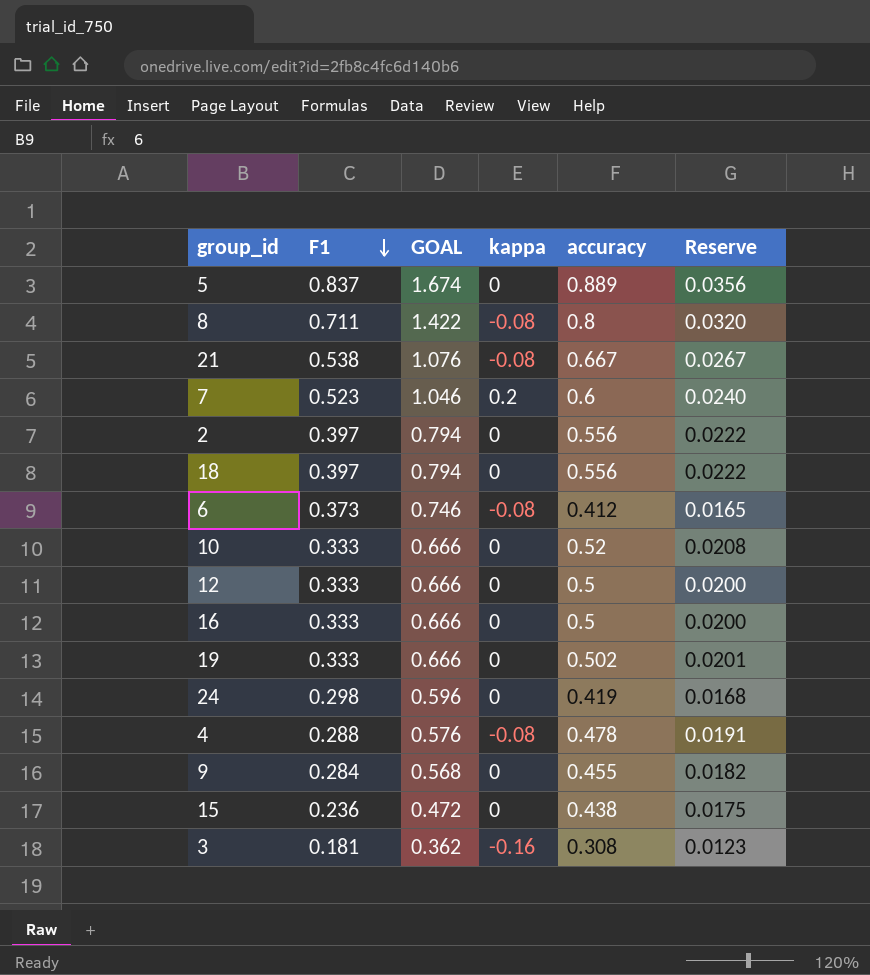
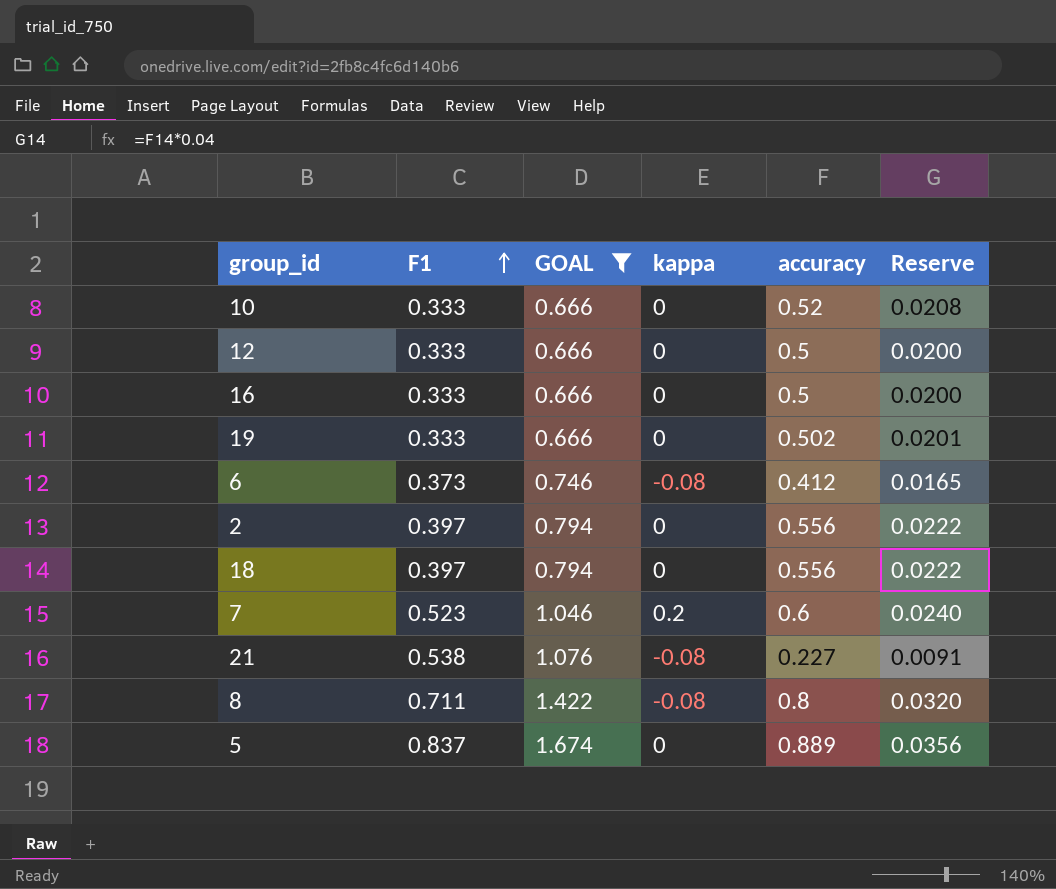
filter: none -> GOAL >= 0.666
row order: F1 descending -> F1 ascending
21 | accuracy: 0.667 -> 0.227
21 | Reserve: 0.0267 -> 0.0091

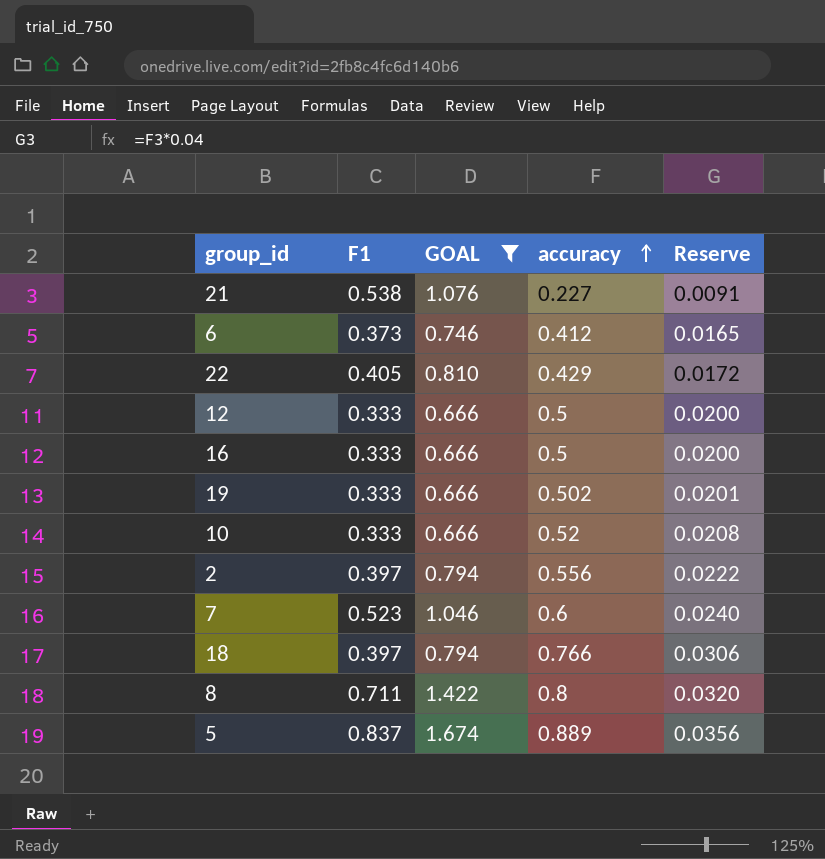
row order: F1 ascending -> accuracy ascending
column kappa | position: 4 -> none
row 22: none -> 0.405 | 0.810 | 0.429 | 0.0172
18 | accuracy: 0.556 -> 0.766
18 | Reserve: 0.0222 -> 0.0306

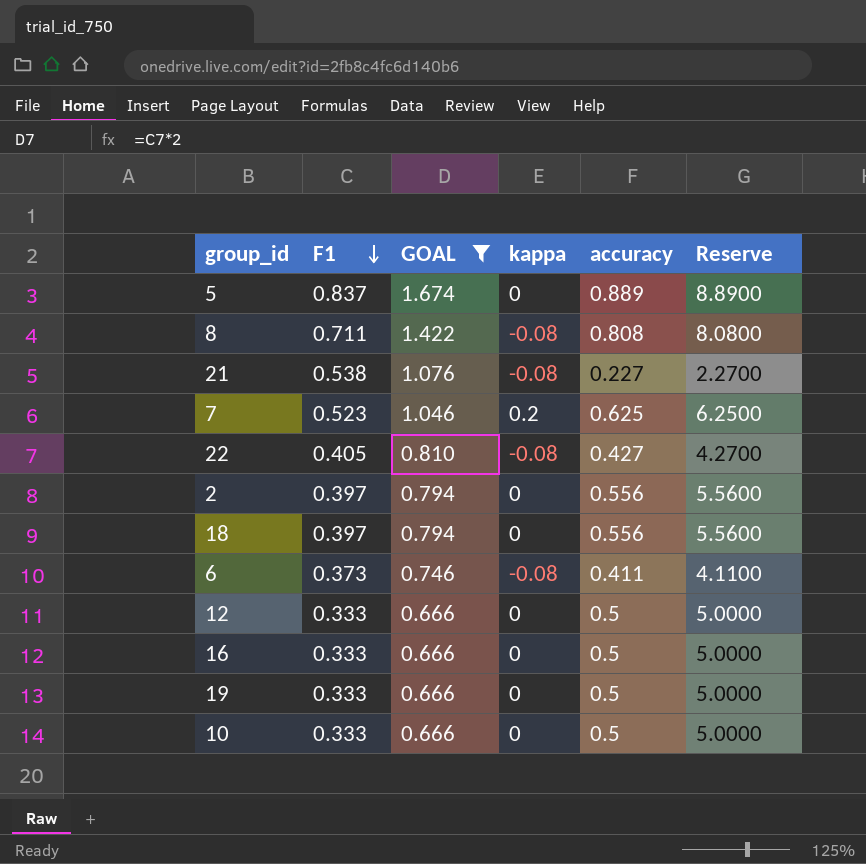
row order: accuracy ascending -> F1 descending
column kappa | position: none -> 4
column Reserve | formula: [accuracy] * 0.04 -> [accuracy] * 10
8 | accuracy: 0.8 -> 0.808
7 | accuracy: 0.6 -> 0.625
22 | accuracy: 0.429 -> 0.427
18 | accuracy: 0.766 -> 0.556
6 | accuracy: 0.412 -> 0.411
19 | accuracy: 0.502 -> 0.5
10 | accuracy: 0.52 -> 0.5

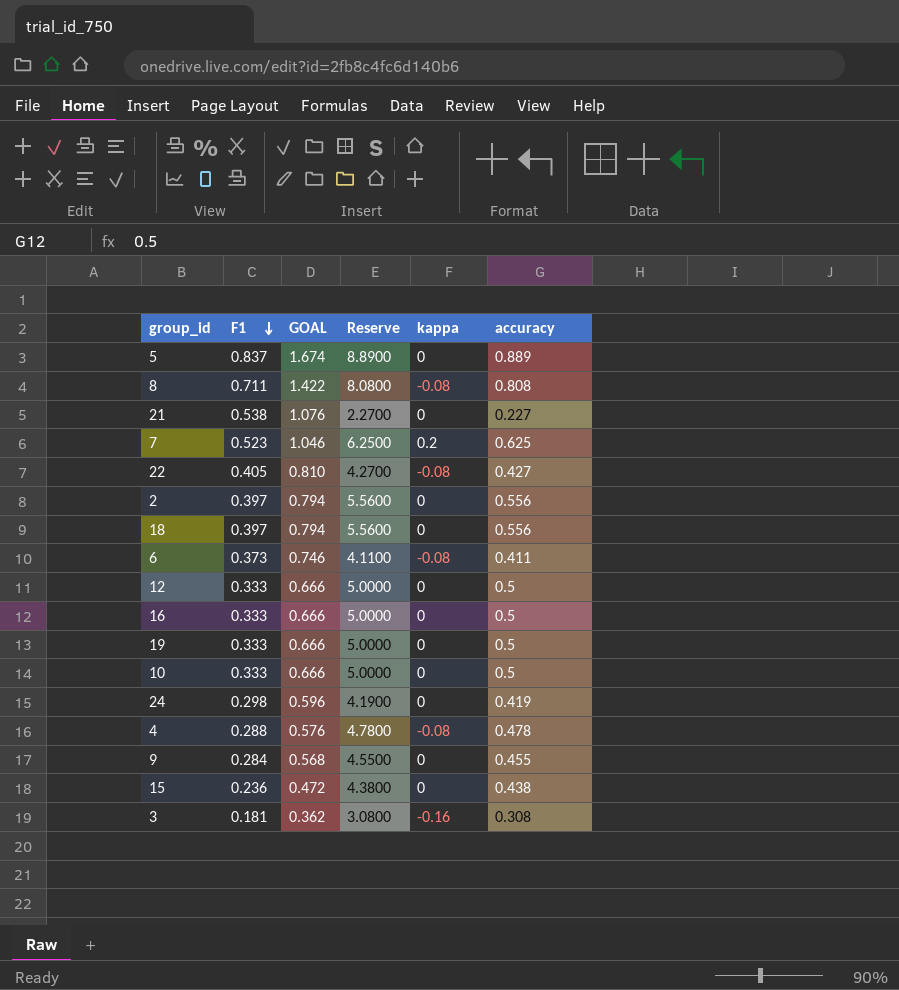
filter: GOAL >= 0.666 -> none
column Reserve | position: 6 -> 4
21 | kappa: -0.08 -> 0

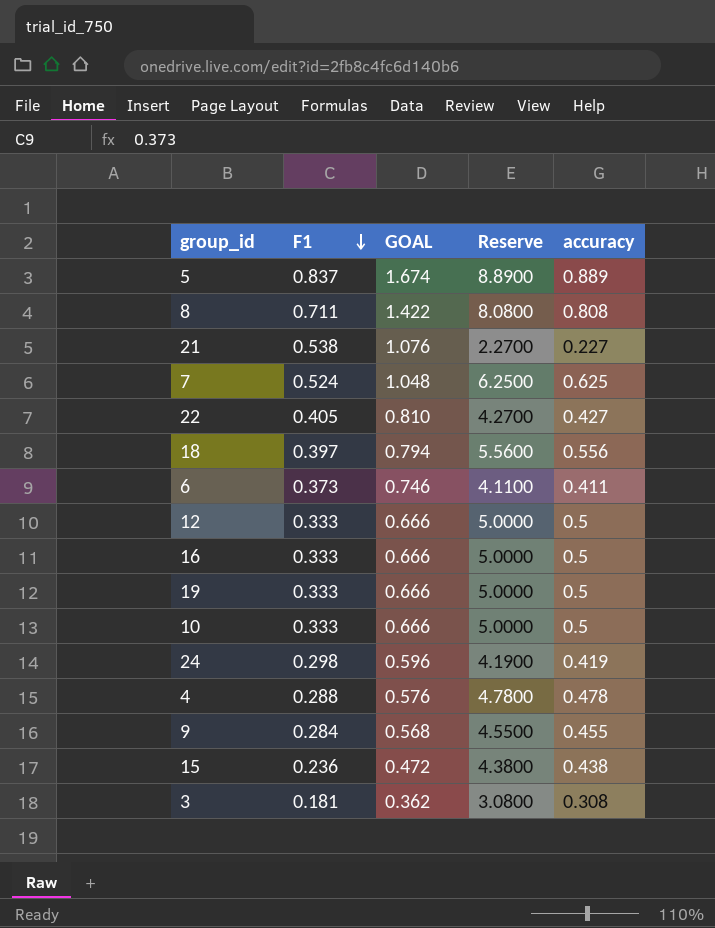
column kappa | position: 5 -> none
row 2: 0.397 | 0.794 | 5.5600 | 0 | 0.556 -> none
7 | F1: 0.523 -> 0.524
7 | GOAL: 1.046 -> 1.048

